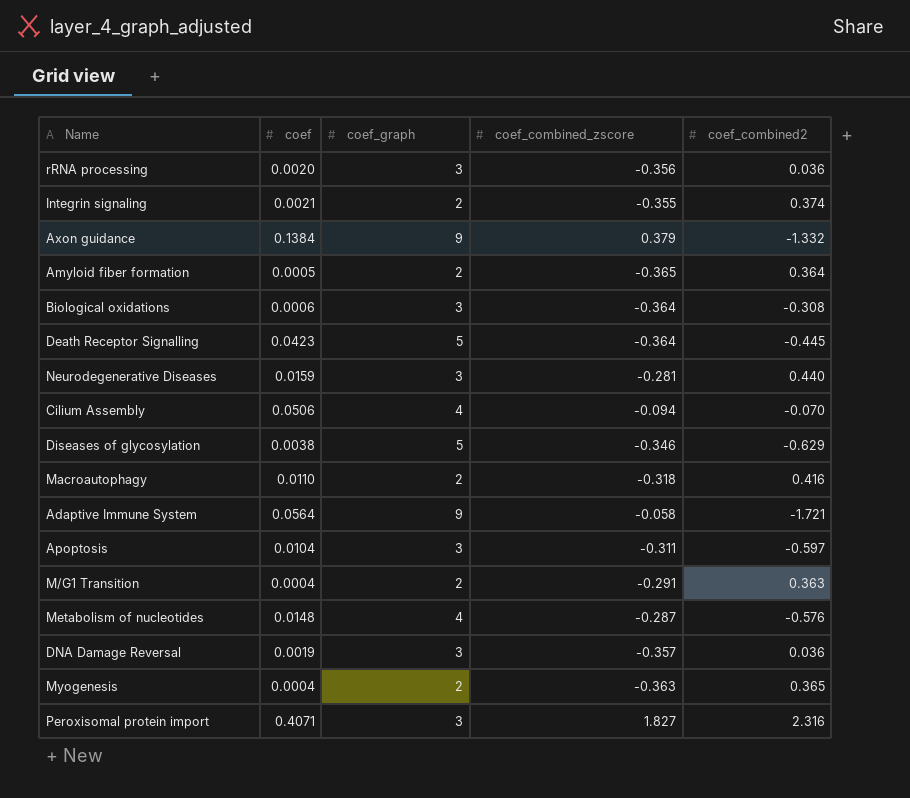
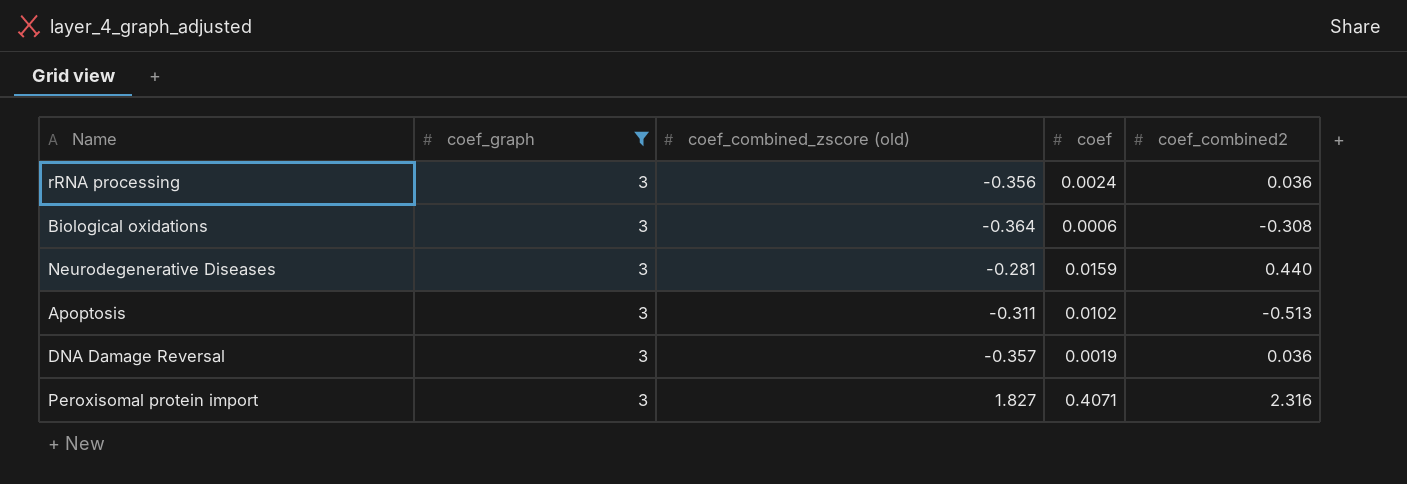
filter: none -> coef_graph = 3
column name: coef_combined_zscore -> coef_combined_zscore (old)
column coef | position: 2 -> 4
rRNA processing | coef: 0.0020 -> 0.0024
Apoptosis | coef: 0.0104 -> 0.0102
Apoptosis | coef_combined2: -0.597 -> -0.513

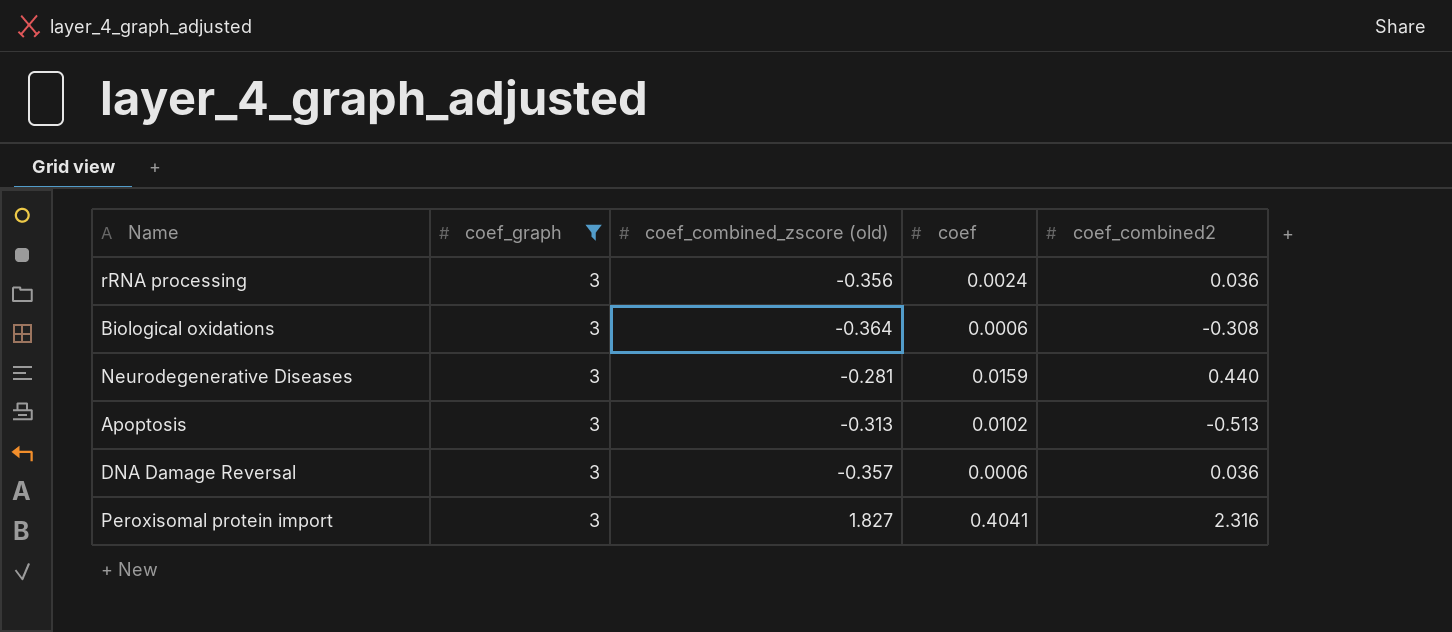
Apoptosis | coef_combined_zscore (old): -0.311 -> -0.313
DNA Damage Reversal | coef: 0.0019 -> 0.0006
Peroxisomal protein import | coef: 0.4071 -> 0.4041

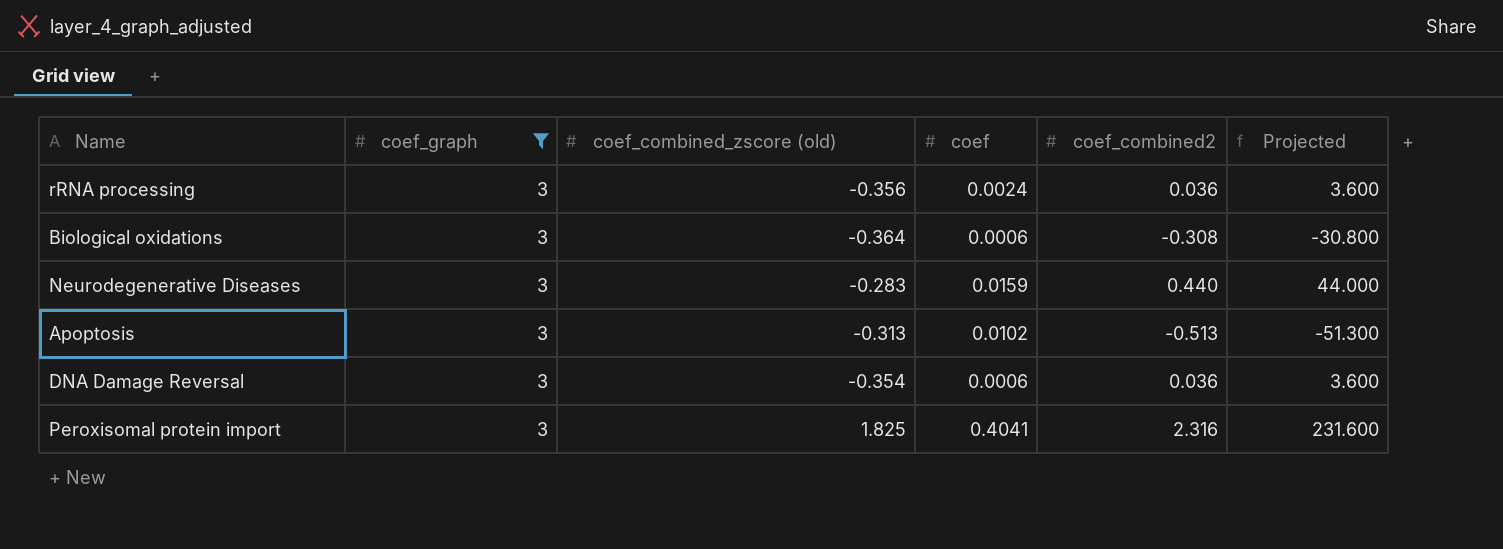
column Projected | formula: none -> [coef_combined2] * 100
Neurodegenerative Diseases | coef_combined_zscore (old): -0.281 -> -0.283
DNA Damage Reversal | coef_combined_zscore (old): -0.357 -> -0.354
Peroxisomal protein import | coef_combined_zscore (old): 1.827 -> 1.825

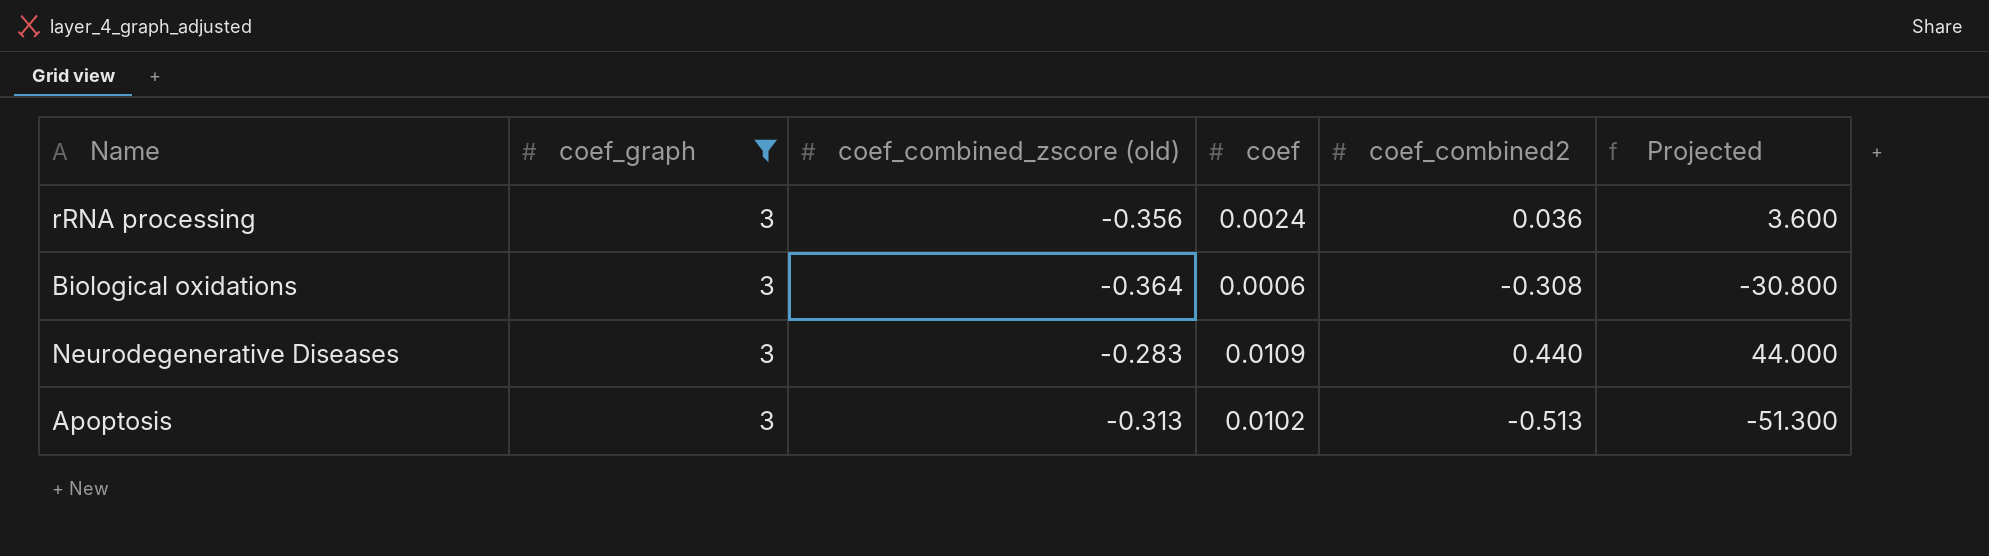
row DNA Damage Reversal: 3 | -0.354 | 0.0006 | 0.036 | 3.600 -> none
row Peroxisomal protein import: 3 | 1.825 | 0.4041 | 2.316 | 231.600 -> none
Neurodegenerative Diseases | coef: 0.0159 -> 0.0109

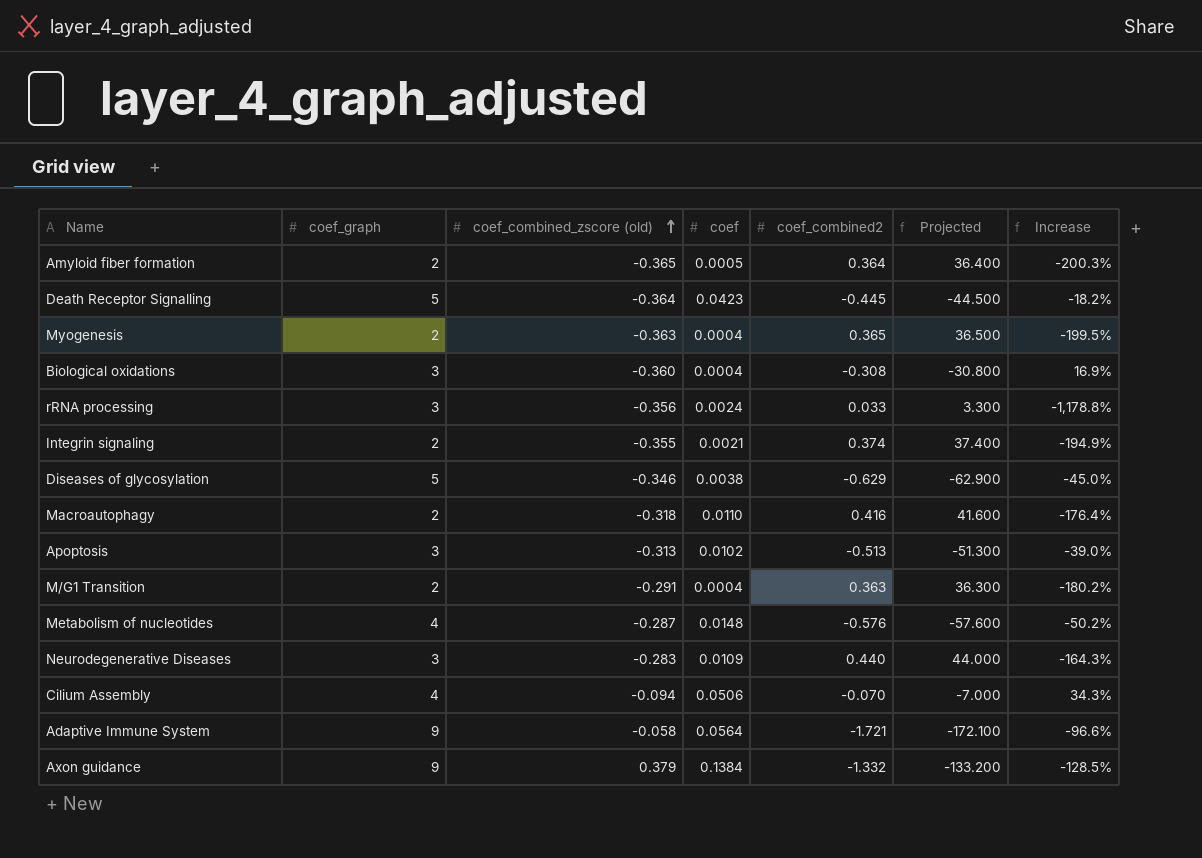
filter: coef_graph = 3 -> none
row order: none -> coef_combined_zscore (old) ascending
column Increase | formula: none -> ([coef_combined_zscore (old)] - [coef_combined2]) / [coef_combined2]
Biological oxidations | coef_combined_zscore (old): -0.364 -> -0.360
Biological oxidations | coef: 0.0006 -> 0.0004
rRNA processing | coef_combined2: 0.036 -> 0.033
rRNA processing | Projected: 3.600 -> 3.300

